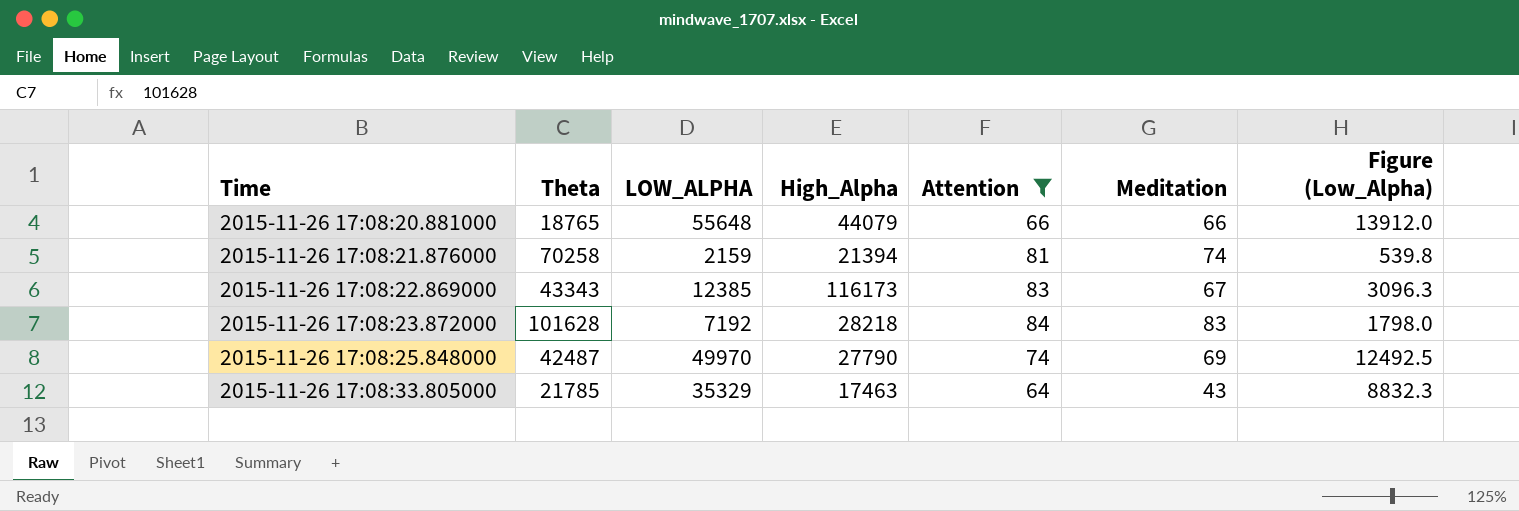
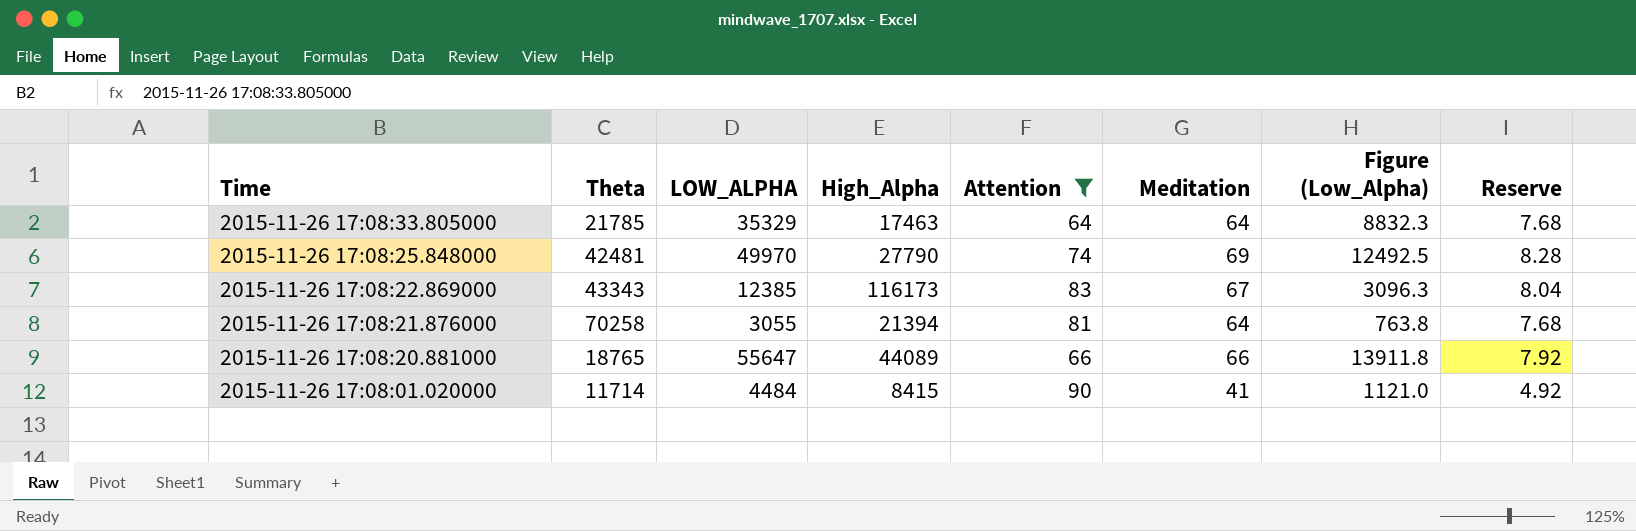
row order: Time ascending -> Time descending
column Reserve | formula: none -> [Meditation] * 0.12
row 2015-11-26 17:08:23.872000: 101628 | 7192 | 28218 | 84 | 83 | 1798.0 -> none
2015-11-26 17:08:33.805000 | Meditation: 43 -> 64
2015-11-26 17:08:25.848000 | Theta: 42487 -> 42481
2015-11-26 17:08:21.876000 | LOW_ALPHA: 2159 -> 3055
2015-11-26 17:08:21.876000 | Meditation: 74 -> 64
2015-11-26 17:08:21.876000 | Figure (Low_Alpha): 539.8 -> 763.8
2015-11-26 17:08:20.881000 | LOW_ALPHA: 55648 -> 55647
2015-11-26 17:08:20.881000 | High_Alpha: 44079 -> 44089
2015-11-26 17:08:20.881000 | Figure (Low_Alpha): 13912.0 -> 13911.8
row 2015-11-26 17:08:01.020000: none -> 11714 | 4484 | 8415 | 90 | 41 | 1121.0 | 4.92

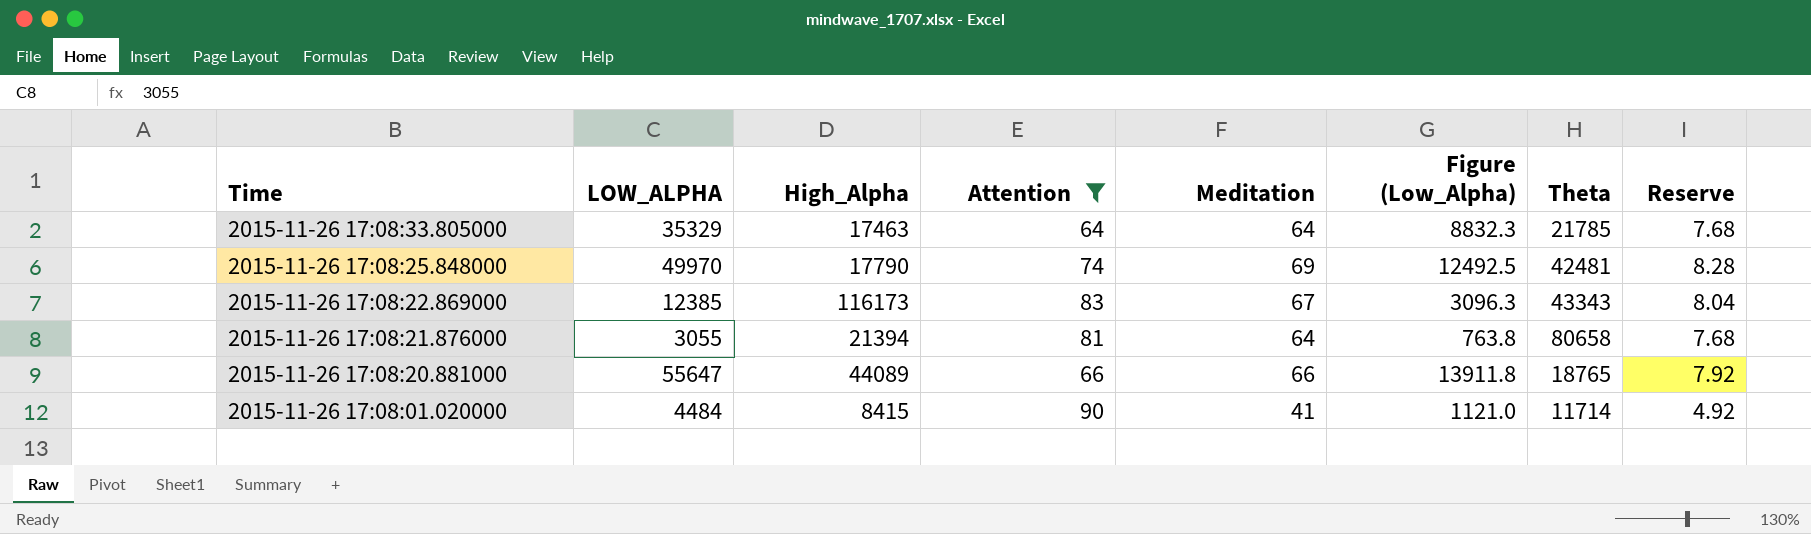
column Theta | position: 2 -> 7
2015-11-26 17:08:25.848000 | High_Alpha: 27790 -> 17790
2015-11-26 17:08:21.876000 | Theta: 70258 -> 80658

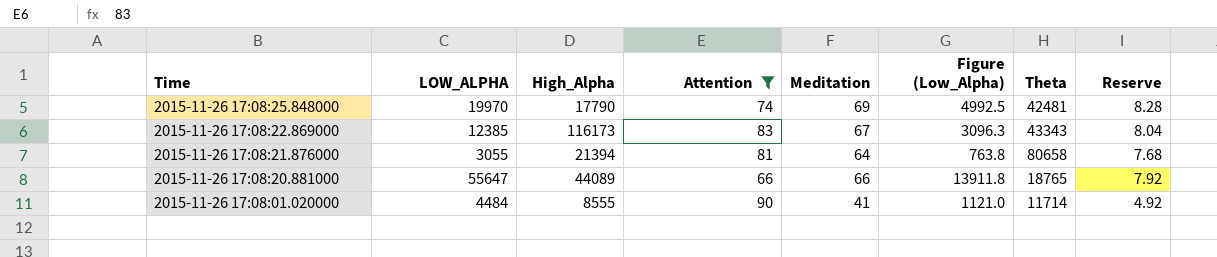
row 2015-11-26 17:08:33.805000: 35329 | 17463 | 64 | 64 | 8832.3 | 21785 | 7.68 -> none
2015-11-26 17:08:25.848000 | LOW_ALPHA: 49970 -> 19970
2015-11-26 17:08:25.848000 | Figure (Low_Alpha): 12492.5 -> 4992.5
2015-11-26 17:08:01.020000 | High_Alpha: 8415 -> 8555

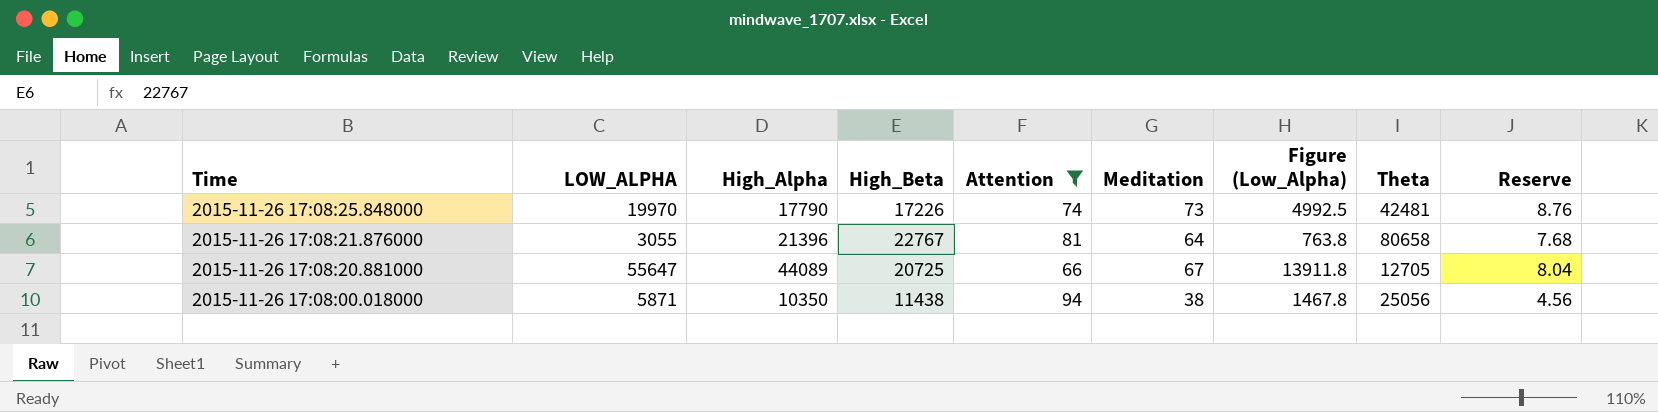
column High_Beta | position: none -> 4
row 2015-11-26 17:08:22.869000: 12385 | 116173 | 83 | 67 | 3096.3 | 43343 | 8.04 -> none
row 2015-11-26 17:08:01.020000: 4484 | 8555 | 90 | 41 | 1121.0 | 11714 | 4.92 -> none
2015-11-26 17:08:25.848000 | Meditation: 69 -> 73
2015-11-26 17:08:25.848000 | Reserve: 8.28 -> 8.76
2015-11-26 17:08:21.876000 | High_Alpha: 21394 -> 21396
2015-11-26 17:08:20.881000 | Meditation: 66 -> 67
2015-11-26 17:08:20.881000 | Theta: 18765 -> 12705
2015-11-26 17:08:20.881000 | Reserve: 7.92 -> 8.04
row 2015-11-26 17:08:00.018000: none -> 5871 | 10350 | 11438 | 94 | 38 | 1467.8 | 25056 | 4.56

